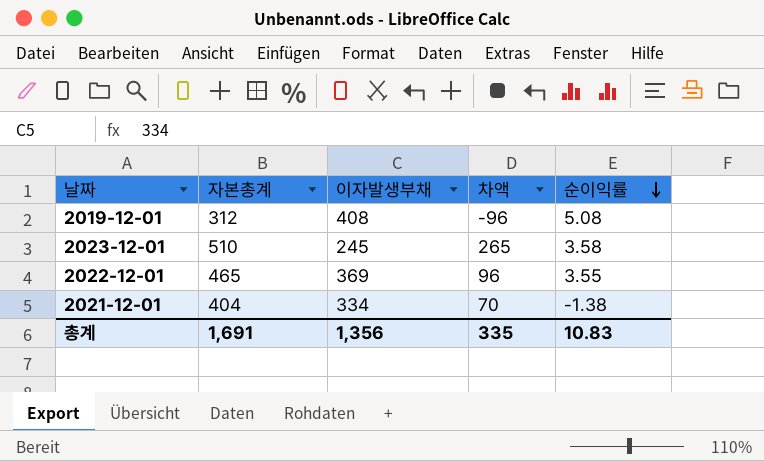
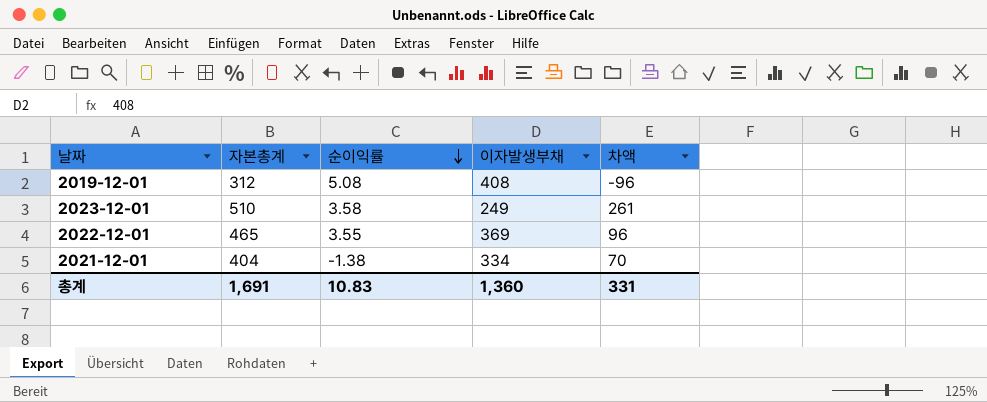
column 순이익률 | position: 5 -> 3
2023-12-01 | 이자발생부채: 245 -> 249
2023-12-01 | 차액: 265 -> 261
총계 | 이자발생부채: 1,356 -> 1,360
총계 | 차액: 335 -> 331

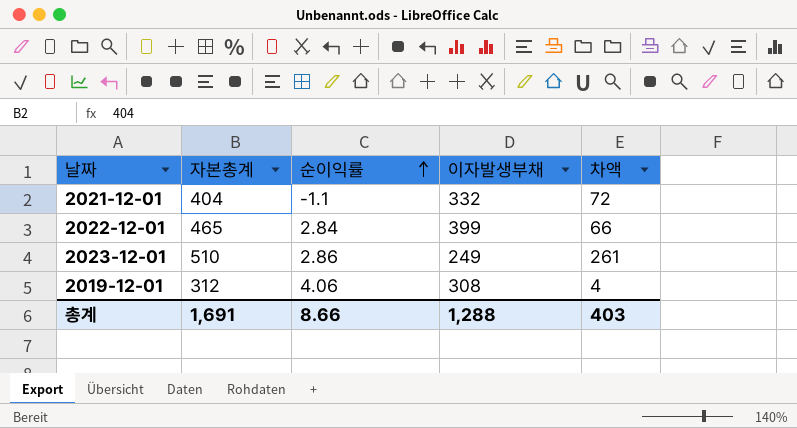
row order: 순이익률 descending -> 순이익률 ascending
2021-12-01 | 순이익률: -1.38 -> -1.1
2021-12-01 | 이자발생부채: 334 -> 332
2021-12-01 | 차액: 70 -> 72
2022-12-01 | 순이익률: 3.55 -> 2.84
2022-12-01 | 이자발생부채: 369 -> 399
2022-12-01 | 차액: 96 -> 66
2023-12-01 | 순이익률: 3.58 -> 2.86
2019-12-01 | 순이익률: 5.08 -> 4.06
2019-12-01 | 이자발생부채: 408 -> 308
2019-12-01 | 차액: -96 -> 4
총계 | 순이익률: 10.83 -> 8.66
총계 | 이자발생부채: 1,360 -> 1,288
총계 | 차액: 331 -> 403

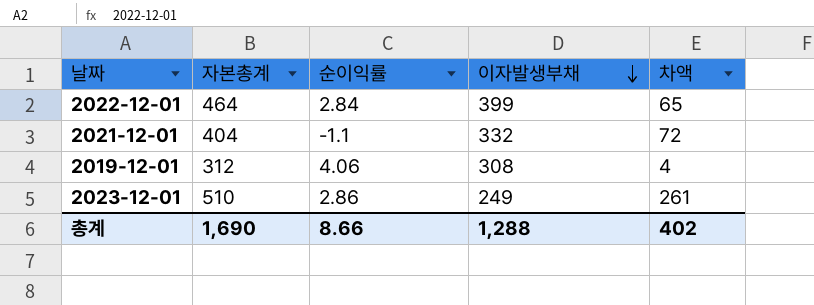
row order: 순이익률 ascending -> 이자발생부채 descending
2022-12-01 | 자본총계: 465 -> 464
2022-12-01 | 차액: 66 -> 65
총계 | 자본총계: 1,691 -> 1,690
총계 | 차액: 403 -> 402

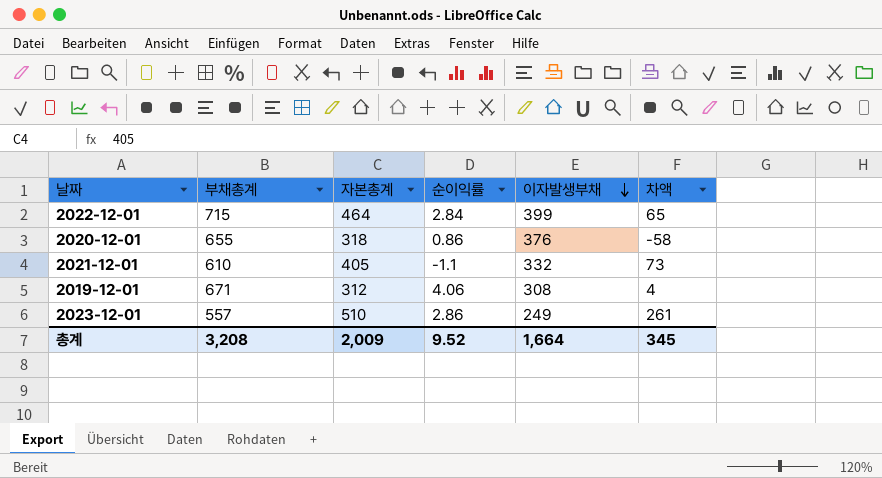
column 부채총계 | position: none -> 2
row 2020-12-01: none -> 655 | 318 | 0.86 | 376 | -58
2021-12-01 | 자본총계: 404 -> 405
2021-12-01 | 차액: 72 -> 73
총계 | 자본총계: 1,690 -> 2,009
총계 | 순이익률: 8.66 -> 9.52
총계 | 이자발생부채: 1,288 -> 1,664
총계 | 차액: 402 -> 345

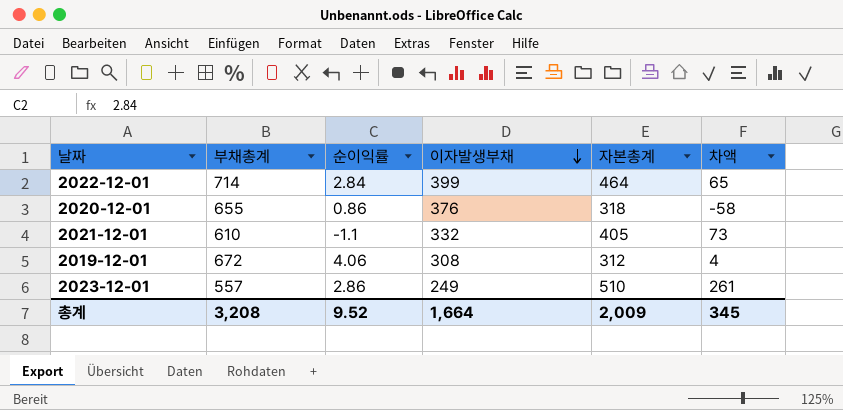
column 자본총계 | position: 3 -> 5
2022-12-01 | 부채총계: 715 -> 714
2019-12-01 | 부채총계: 671 -> 672

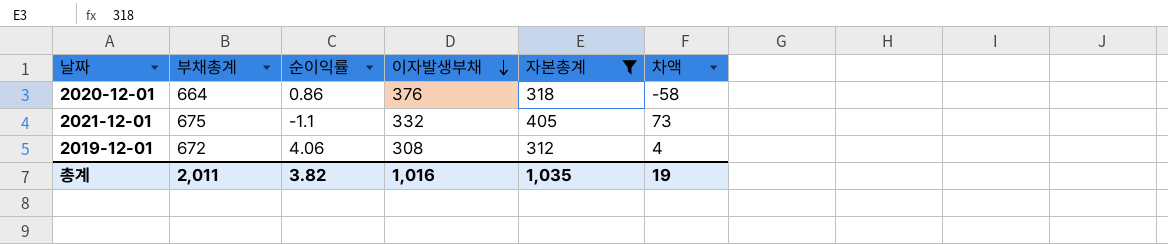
filter: none -> 자본총계 <= 405
2020-12-01 | 부채총계: 655 -> 664
2021-12-01 | 부채총계: 610 -> 675
총계 | 부채총계: 3,208 -> 2,011
총계 | 순이익률: 9.52 -> 3.82
총계 | 이자발생부채: 1,664 -> 1,016
총계 | 자본총계: 2,009 -> 1,035
총계 | 차액: 345 -> 19

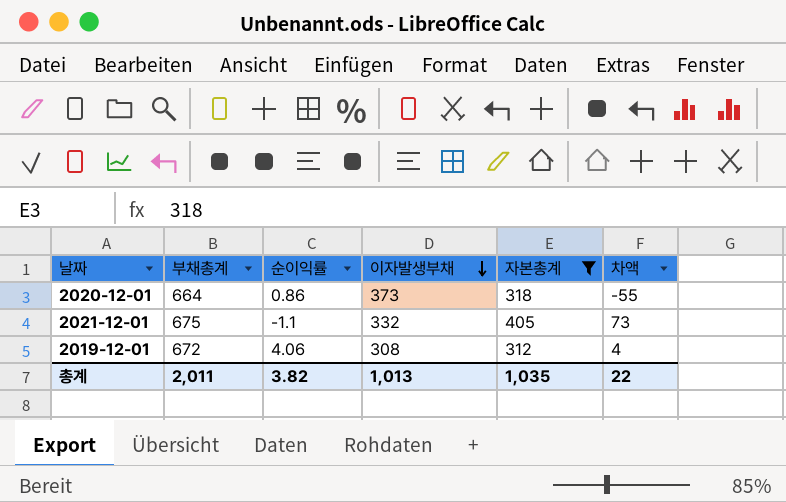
2020-12-01 | 이자발생부채: 376 -> 373
2020-12-01 | 차액: -58 -> -55
총계 | 이자발생부채: 1,016 -> 1,013
총계 | 차액: 19 -> 22

